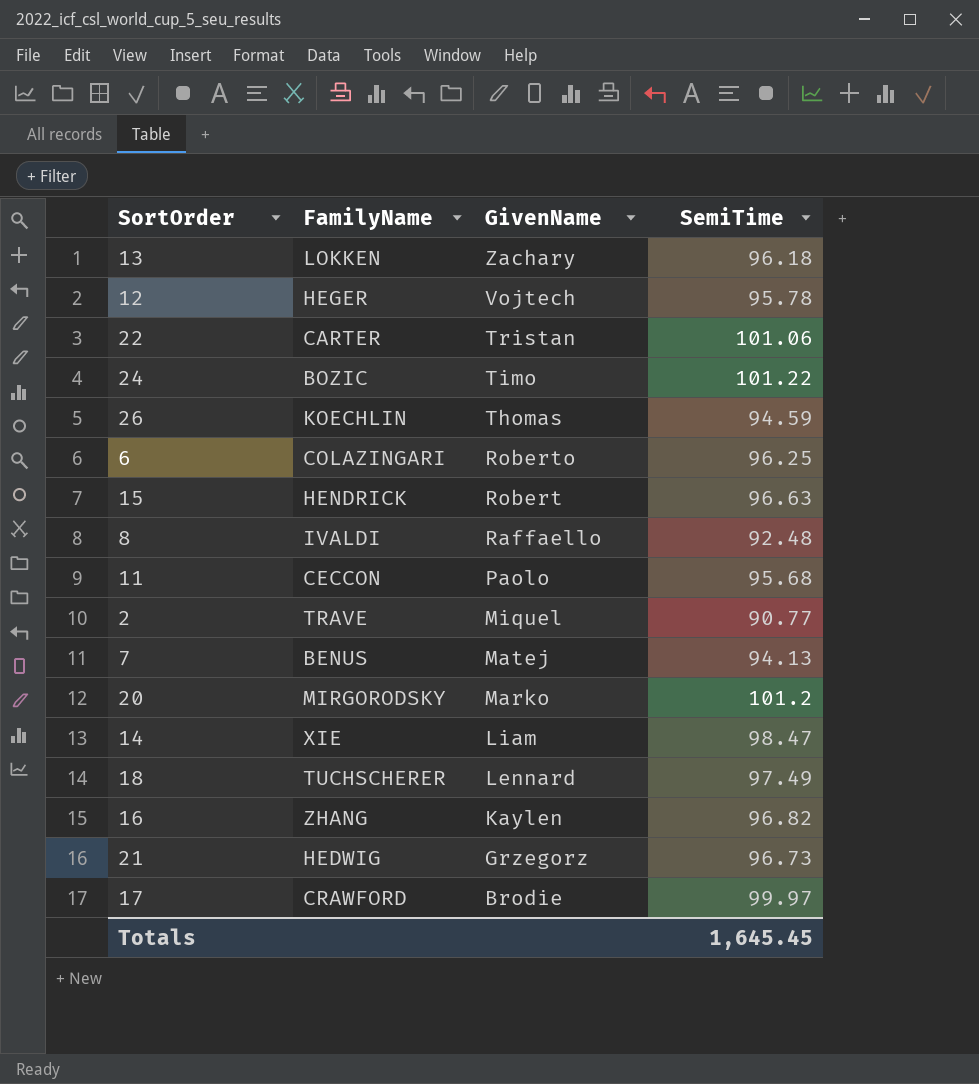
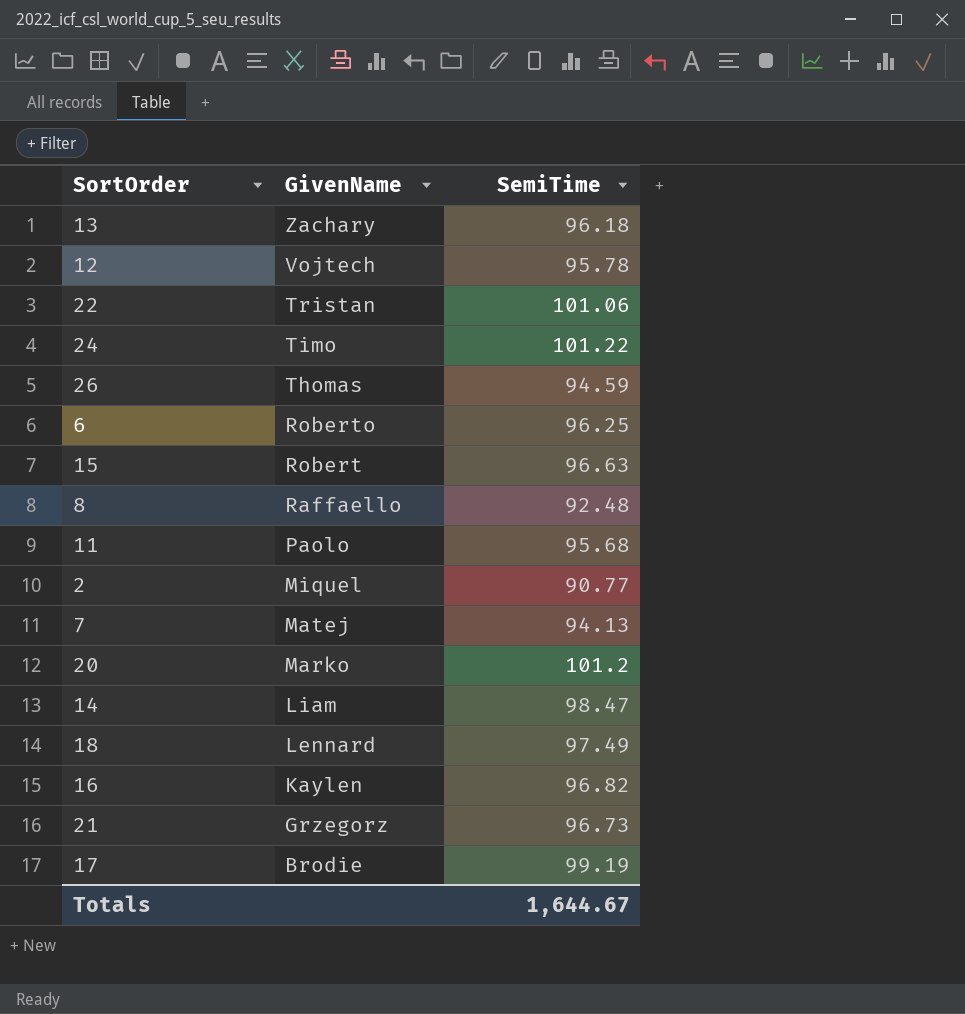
column FamilyName | position: 2 -> none
17 | SemiTime: 99.97 -> 99.19
Totals | SemiTime: 1,645.45 -> 1,644.67

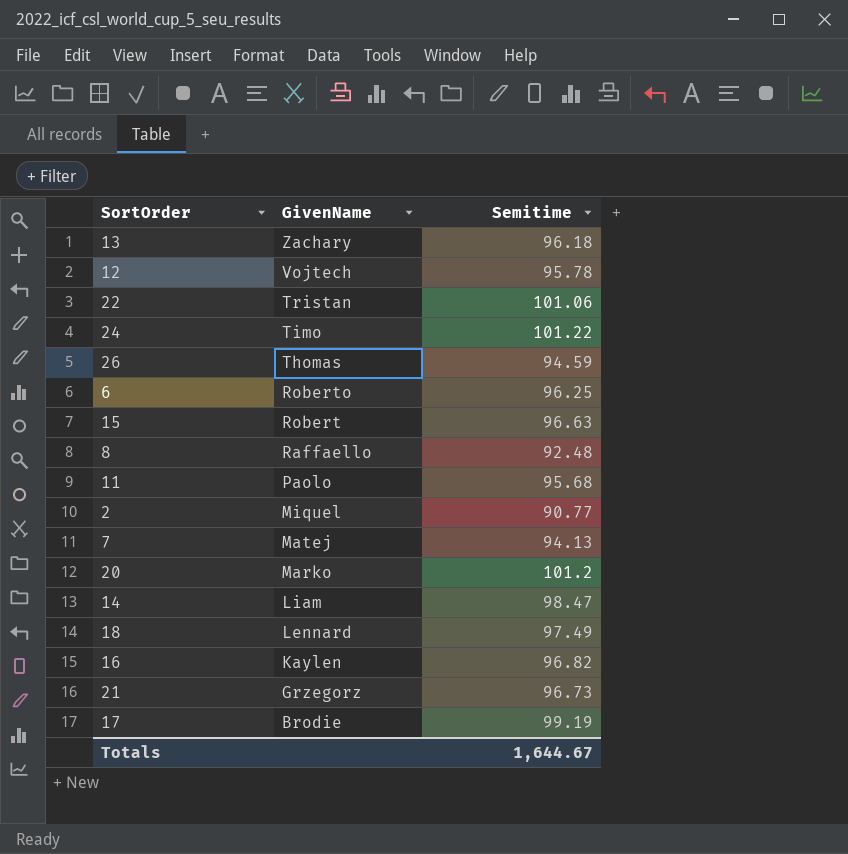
column name: SemiTime -> Semitime

